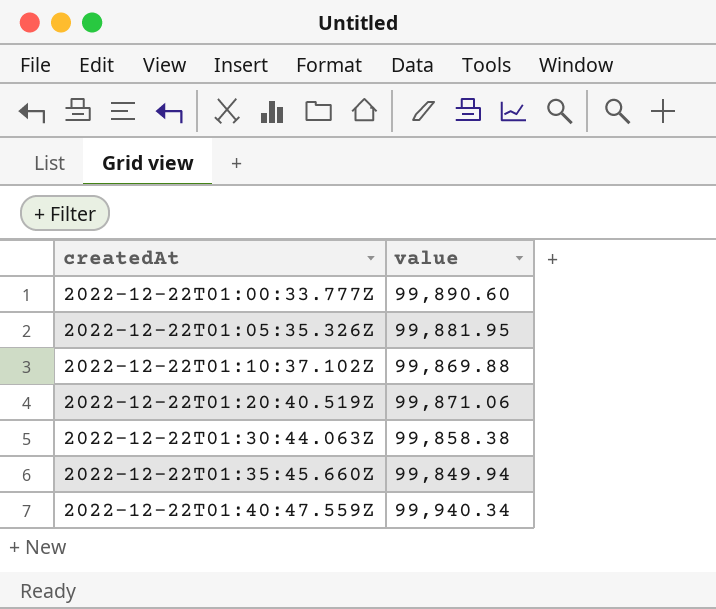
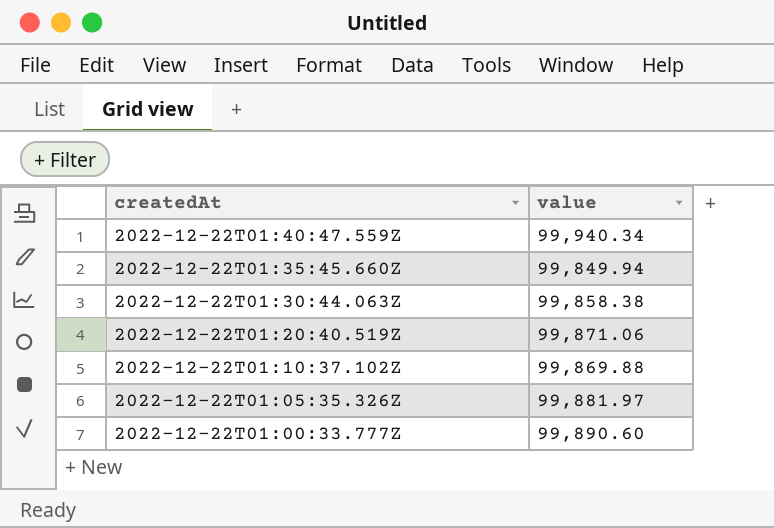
row order: createdAt ascending -> createdAt descending
2022-12-22T01:05:35.326Z | value: 99,881.95 -> 99,881.97

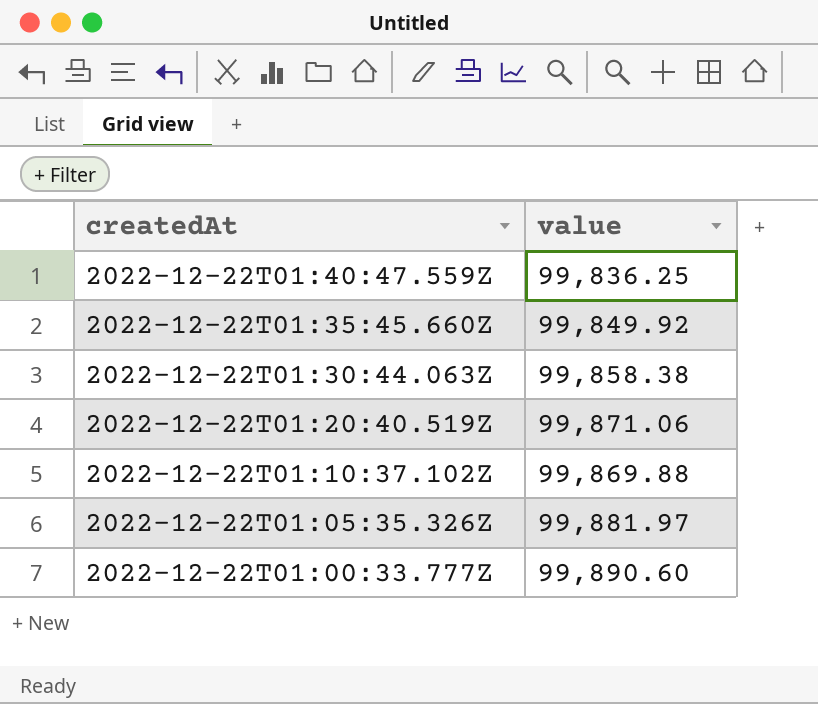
2022-12-22T01:40:47.559Z | value: 99,940.34 -> 99,836.25
2022-12-22T01:35:45.660Z | value: 99,849.94 -> 99,849.92

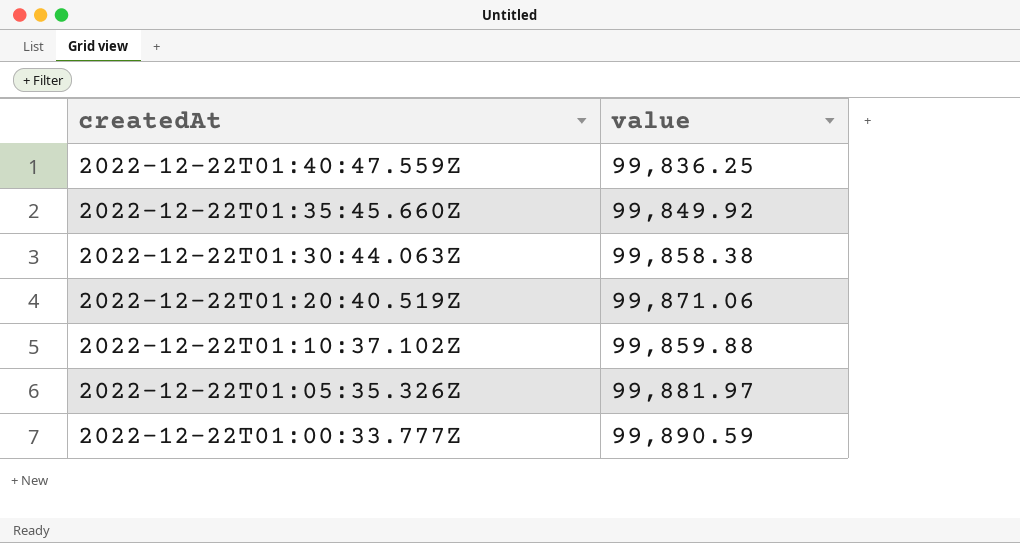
2022-12-22T01:10:37.102Z | value: 99,869.88 -> 99,859.88
2022-12-22T01:00:33.777Z | value: 99,890.60 -> 99,890.59

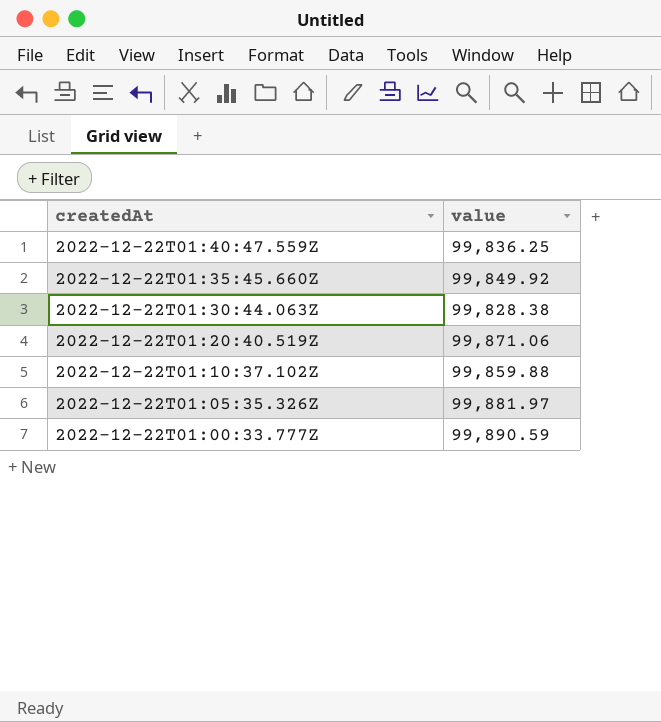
2022-12-22T01:30:44.063Z | value: 99,858.38 -> 99,828.38

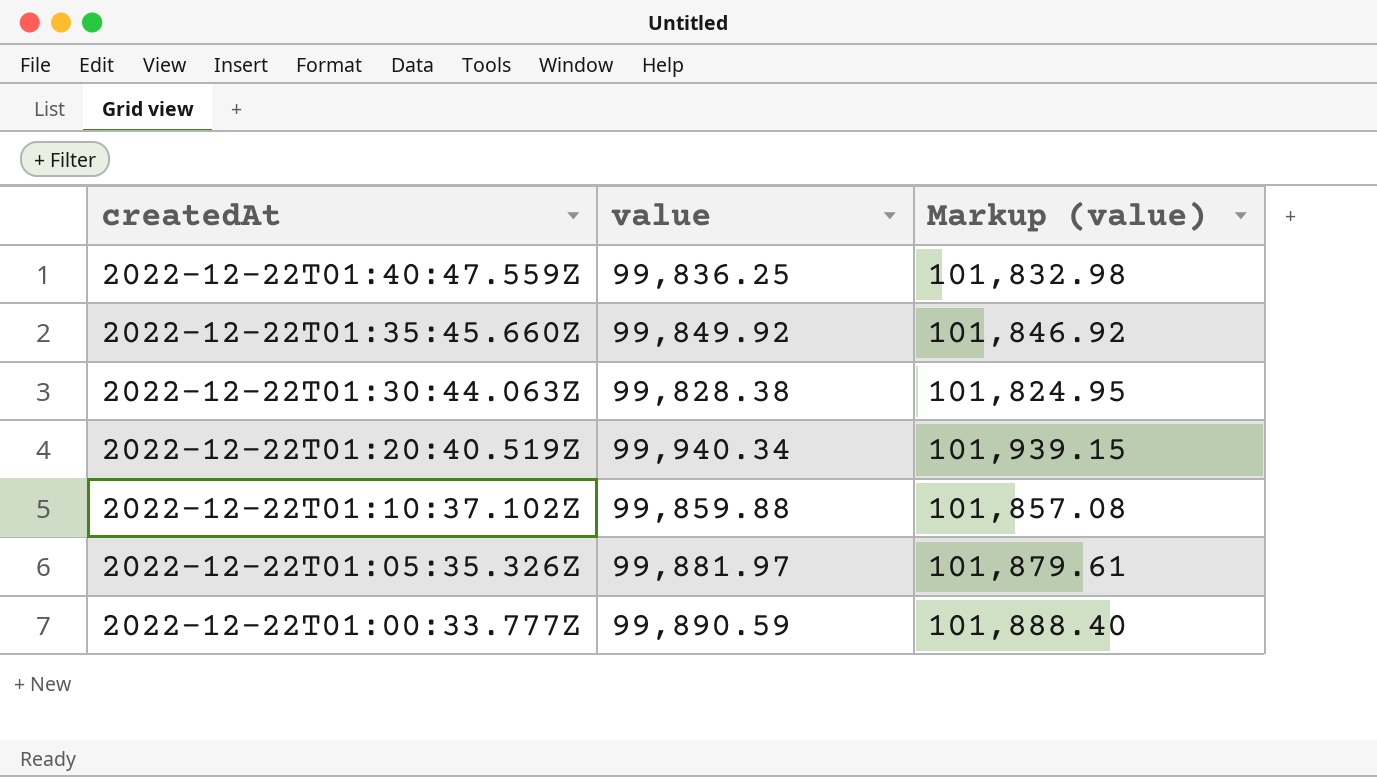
column Markup (value) | formula: none -> [value] * 1.02
2022-12-22T01:20:40.519Z | value: 99,871.06 -> 99,940.34

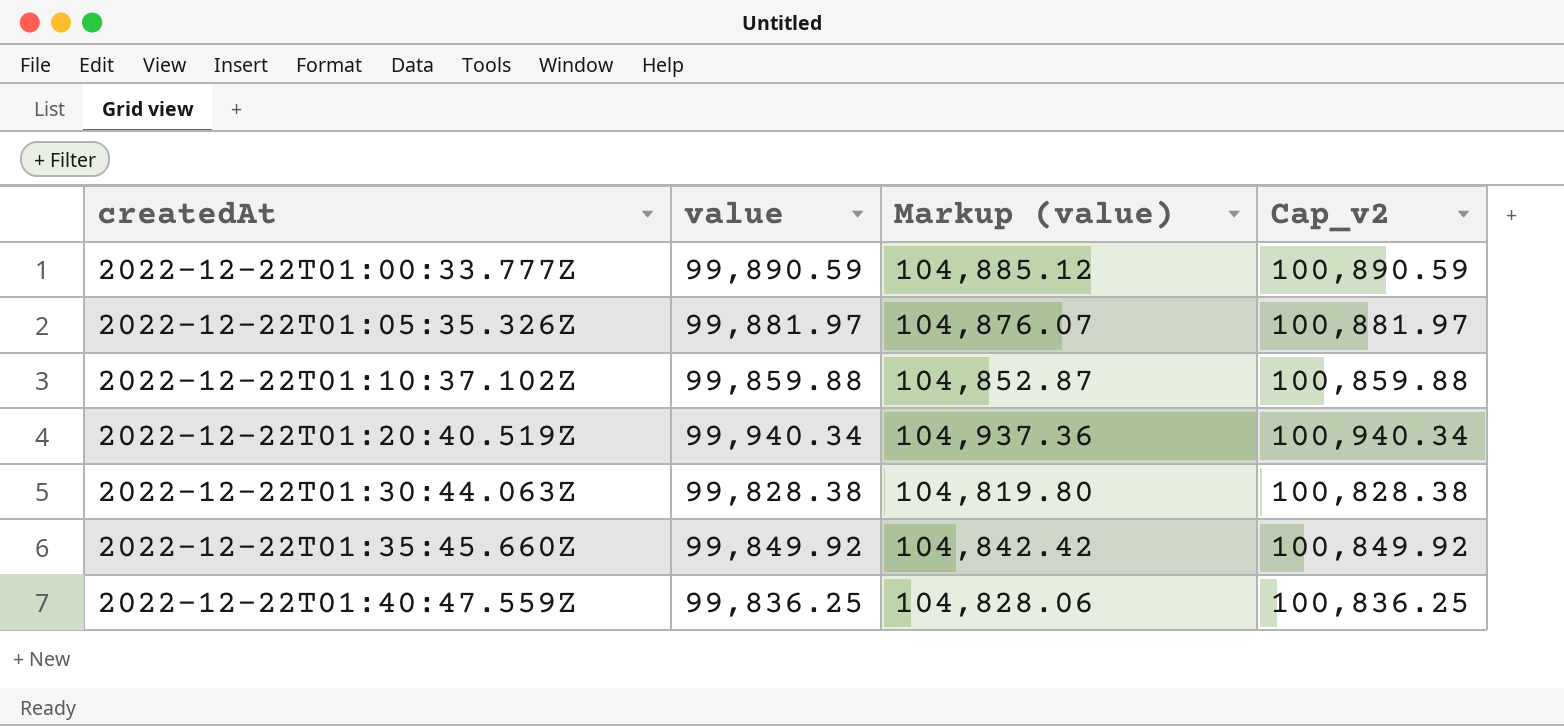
row order: createdAt descending -> createdAt ascending
column Markup (value) | formula: [value] * 1.02 -> [value] * 1.05
column Cap_v2 | formula: none -> [value] + 1000

